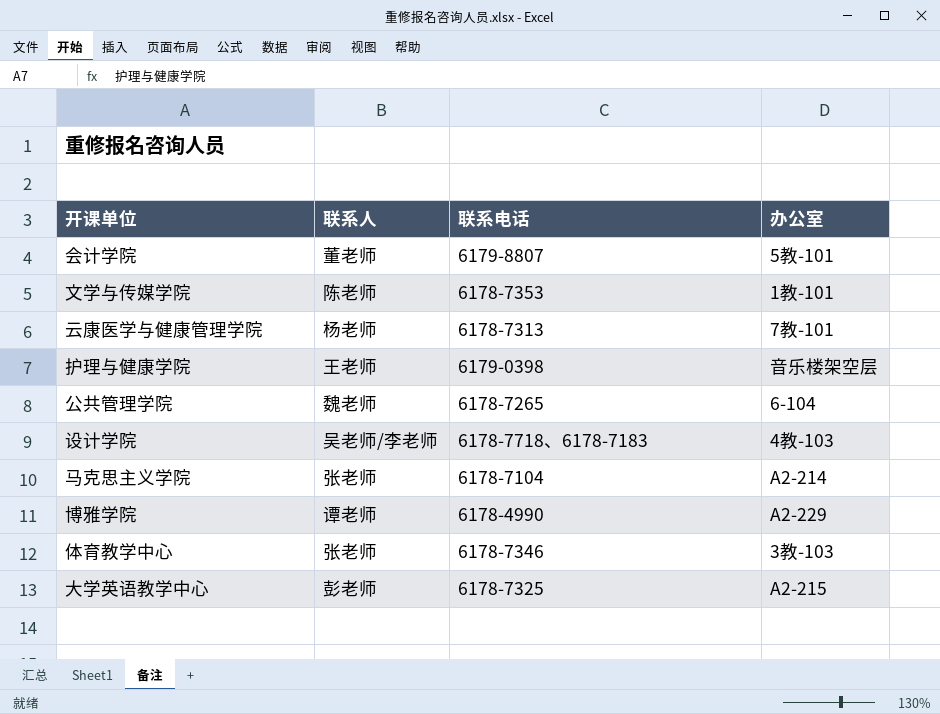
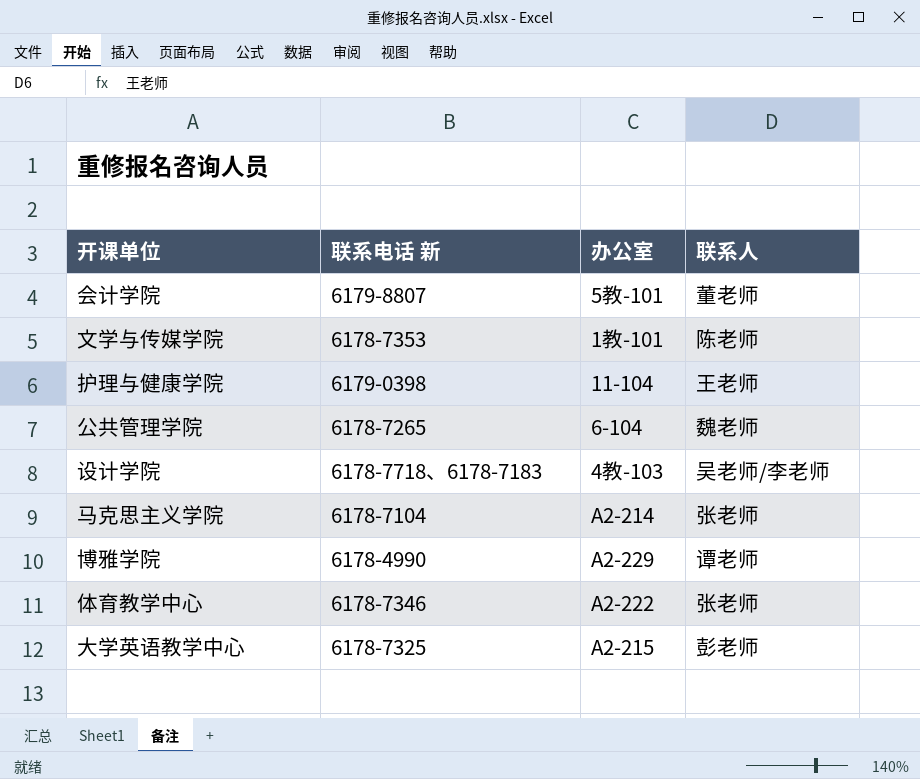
column name: 联系电话 -> 联系电话 新
column 联系人 | position: 2 -> 4
row 云康医学与健康管理学院: 杨老师 | 6178-7313 | 7教-101 -> none
护理与健康学院 | 办公室: 音乐楼架空层 -> 11-104
体育教学中心 | 办公室: 3教-103 -> A2-222

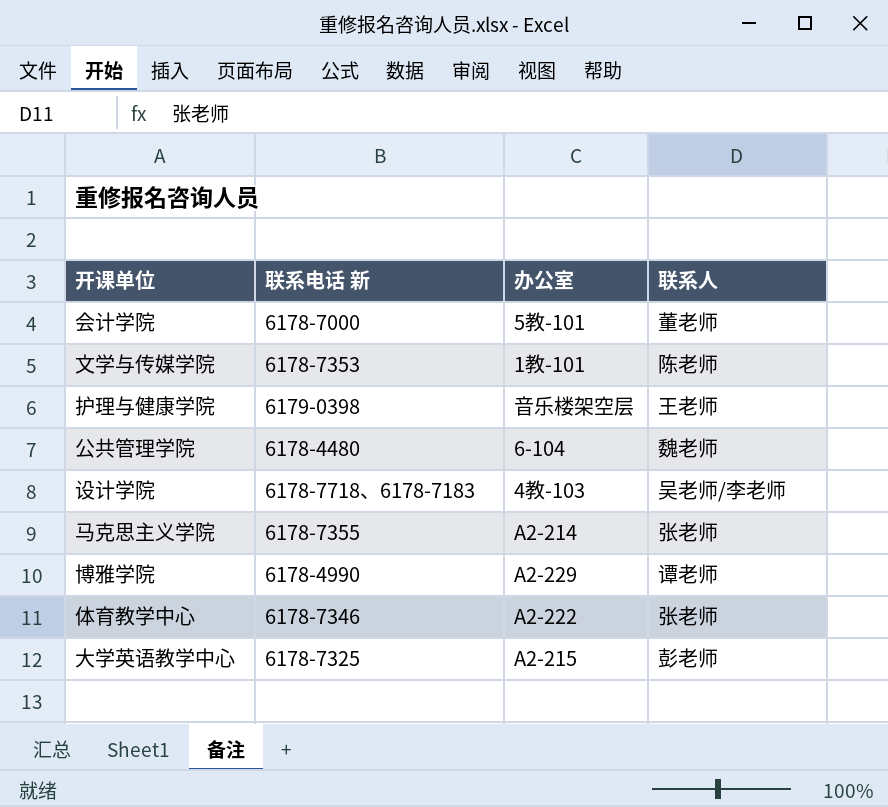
会计学院 | 联系电话 新: 6179-8807 -> 6178-7000
护理与健康学院 | 办公室: 11-104 -> 音乐楼架空层
公共管理学院 | 联系电话 新: 6178-7265 -> 6178-4480
马克思主义学院 | 联系电话 新: 6178-7104 -> 6178-7355

